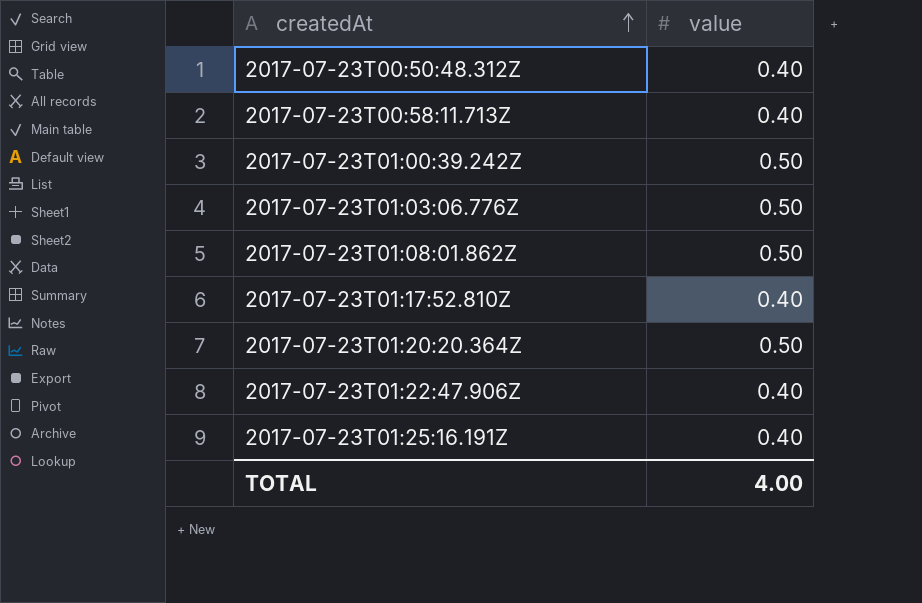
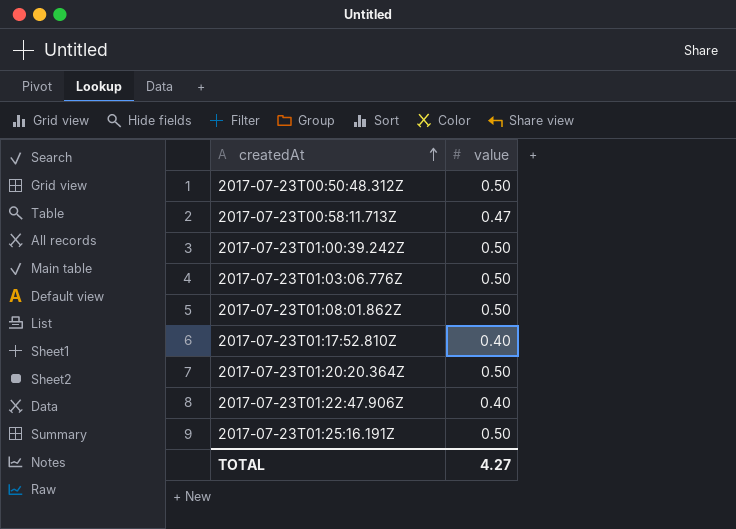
2017-07-23T00:50:48.312Z | value: 0.40 -> 0.50
2017-07-23T00:58:11.713Z | value: 0.40 -> 0.47
2017-07-23T01:25:16.191Z | value: 0.40 -> 0.50
TOTAL | value: 4.00 -> 4.27

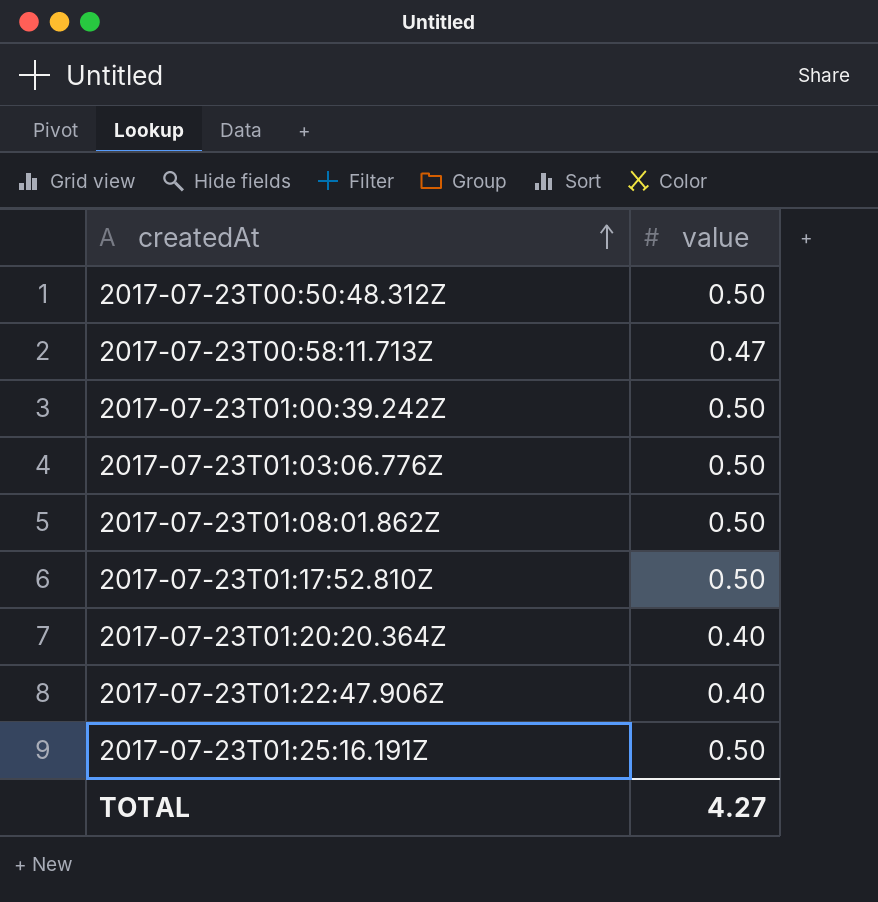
2017-07-23T01:17:52.810Z | value: 0.40 -> 0.50
2017-07-23T01:20:20.364Z | value: 0.50 -> 0.40

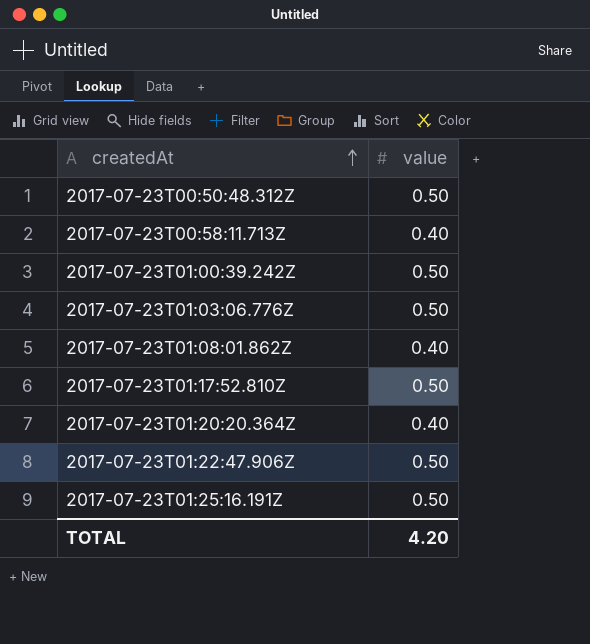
2017-07-23T00:58:11.713Z | value: 0.47 -> 0.40
2017-07-23T01:08:01.862Z | value: 0.50 -> 0.40
2017-07-23T01:22:47.906Z | value: 0.40 -> 0.50
TOTAL | value: 4.27 -> 4.20

